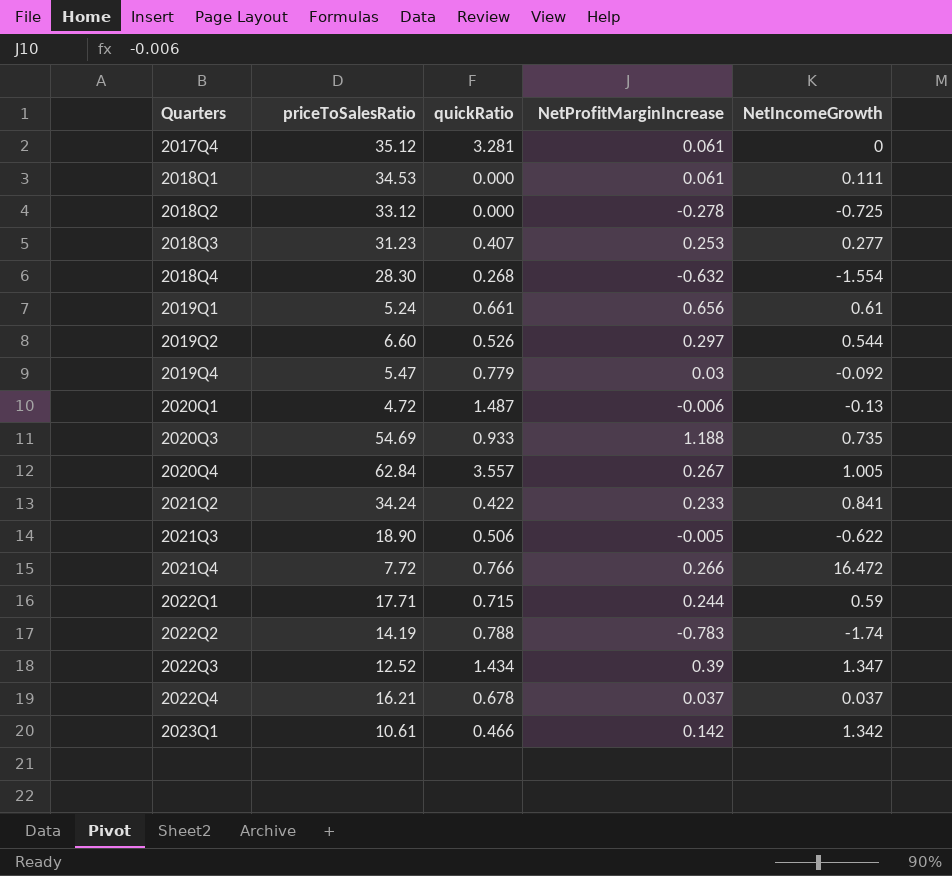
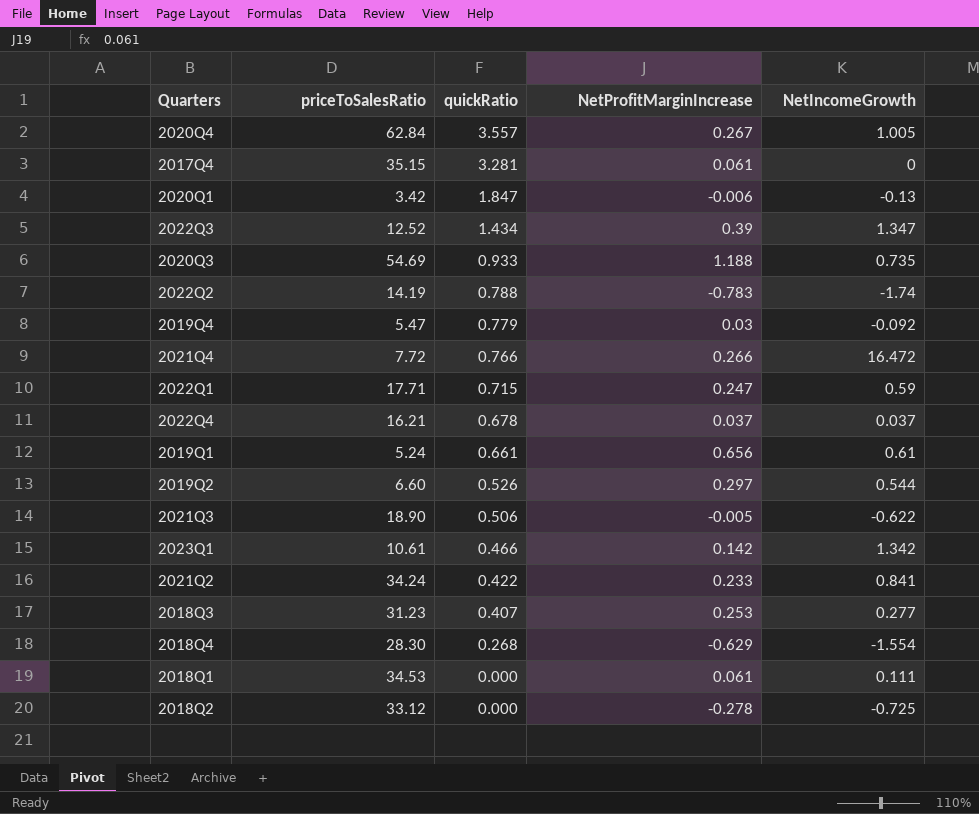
row order: Quarters ascending -> quickRatio descending
2017Q4 | priceToSalesRatio: 35.12 -> 35.15
2020Q1 | priceToSalesRatio: 4.72 -> 3.42
2020Q1 | quickRatio: 1.487 -> 1.847
2022Q1 | NetProfitMarginIncrease: 0.244 -> 0.247
2018Q4 | NetProfitMarginIncrease: -0.632 -> -0.629

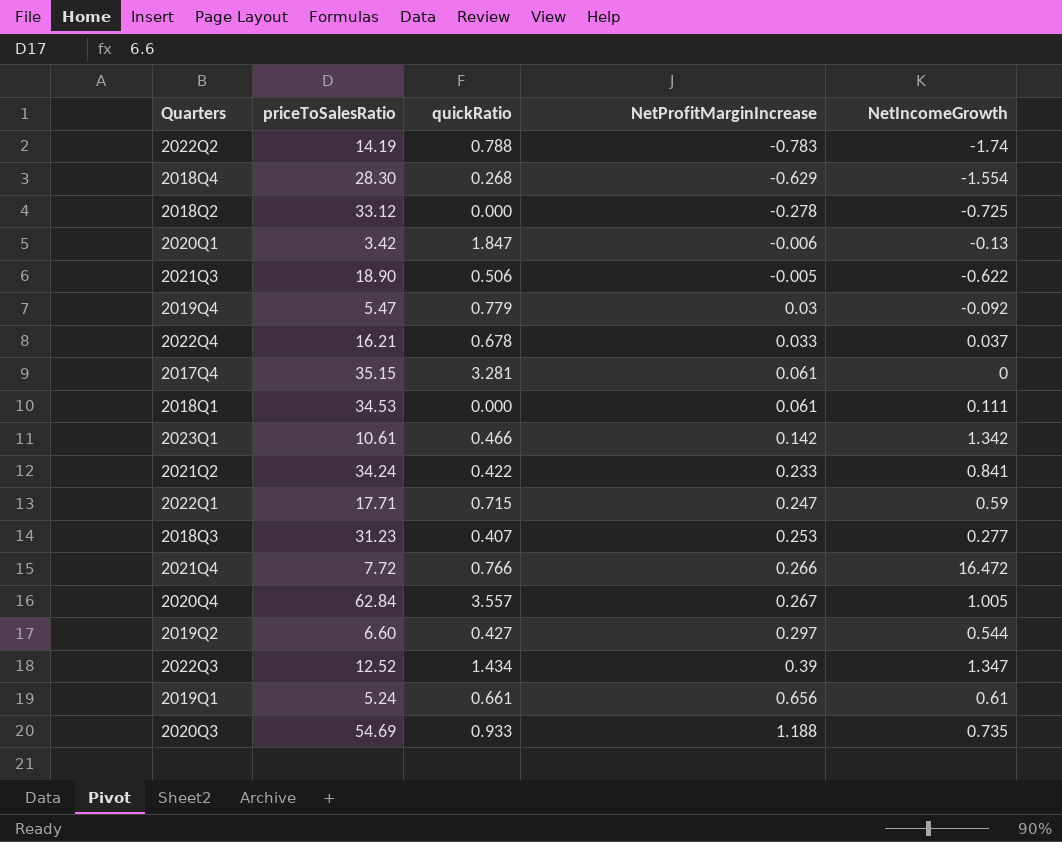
row order: quickRatio descending -> NetProfitMarginIncrease ascending
2022Q4 | NetProfitMarginIncrease: 0.037 -> 0.033
2019Q2 | quickRatio: 0.526 -> 0.427

